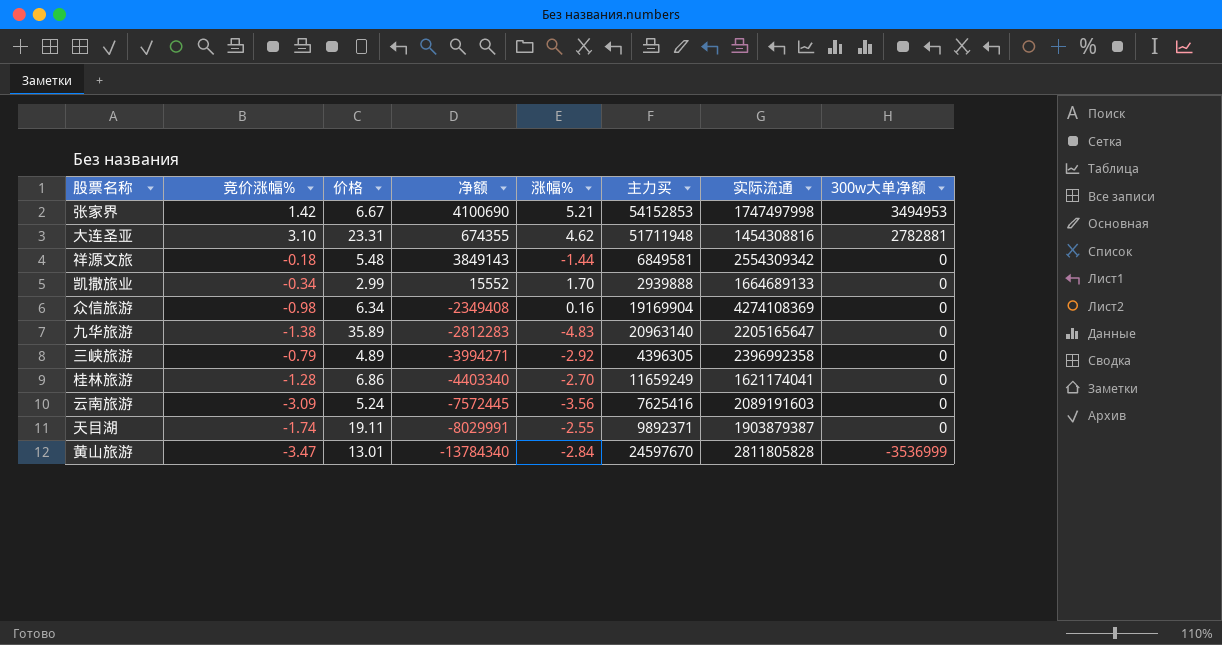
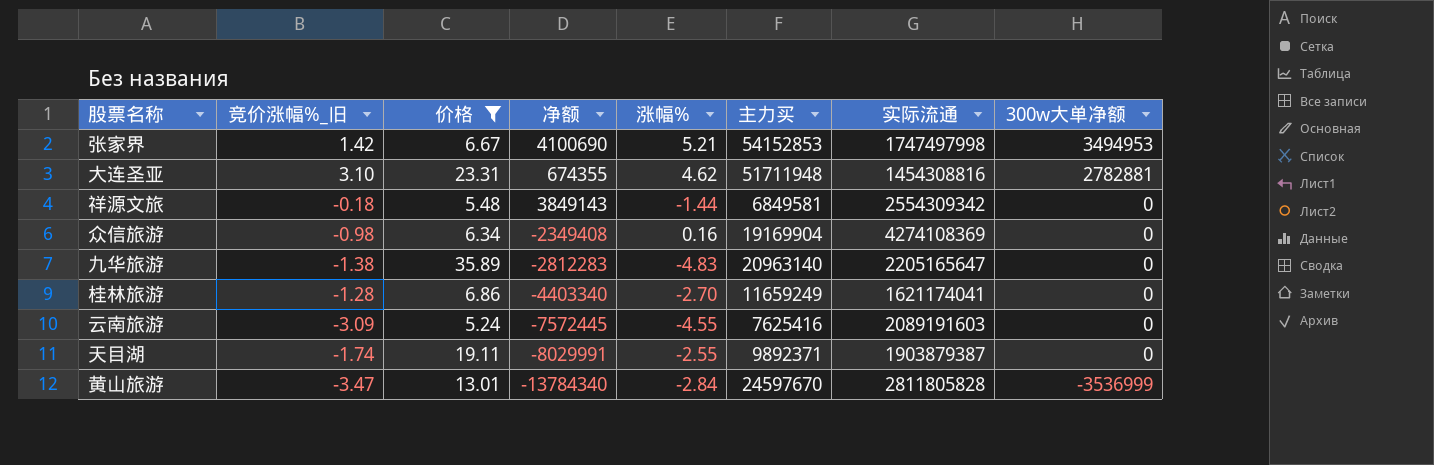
filter: none -> 价格 >= 5.24
column name: 竞价涨幅% -> 竞价涨幅%_旧
云南旅游 | 涨幅%: -3.56 -> -4.55

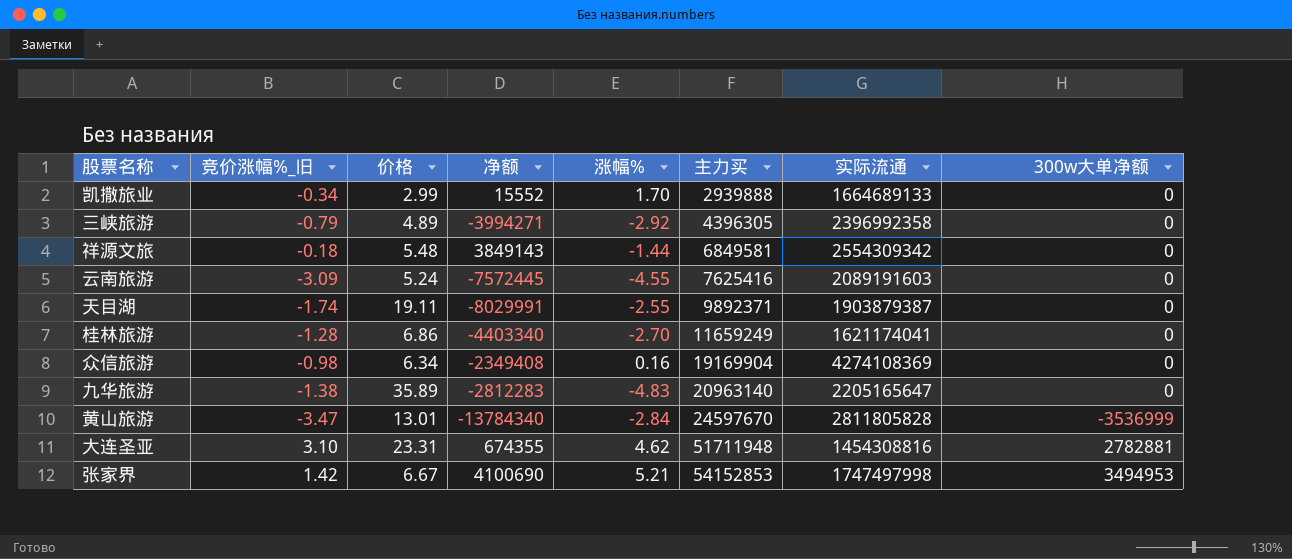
filter: 价格 >= 5.24 -> none
row order: 300w大单净额 descending -> 主力买 ascending

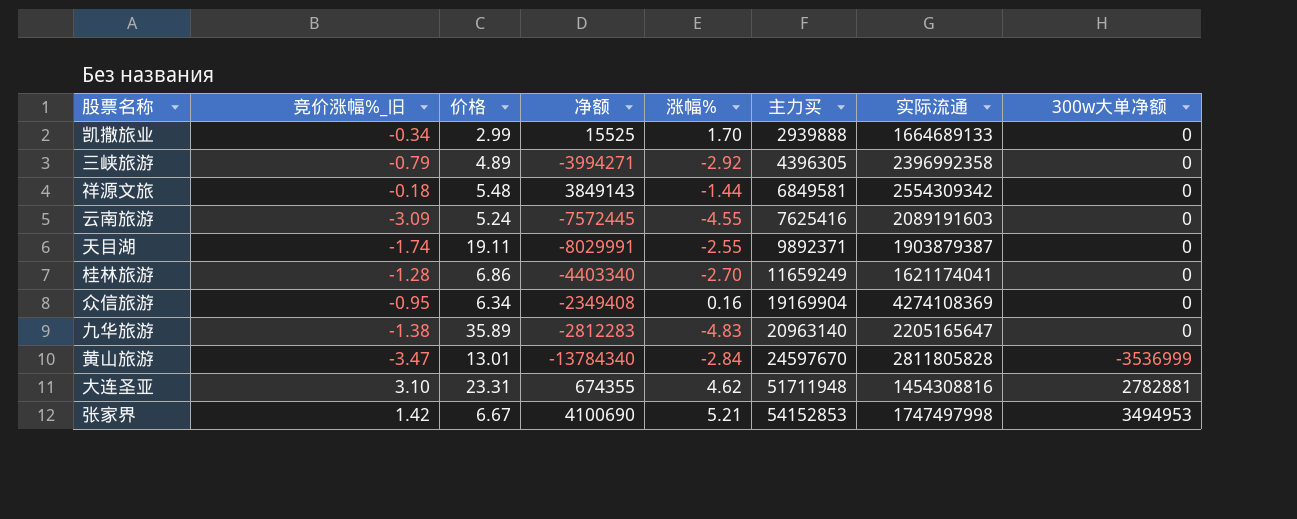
凯撒旅业 | 净额: 15552 -> 15525
众信旅游 | 竞价涨幅%_旧: -0.98 -> -0.95

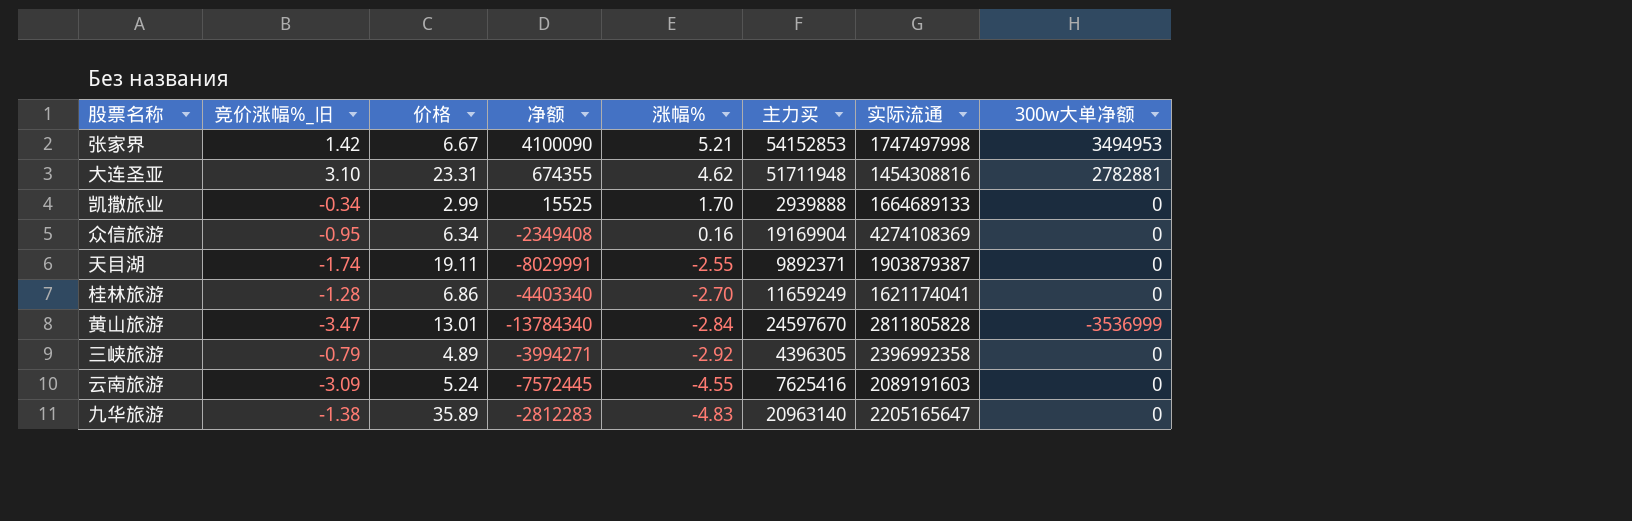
row order: 主力买 ascending -> 涨幅% descending
row 祥源文旅: -0.18 | 5.48 | 3849143 | -1.44 | 6849581 | 2554309342 | 0 -> none
张家界 | 净额: 4100690 -> 4100090

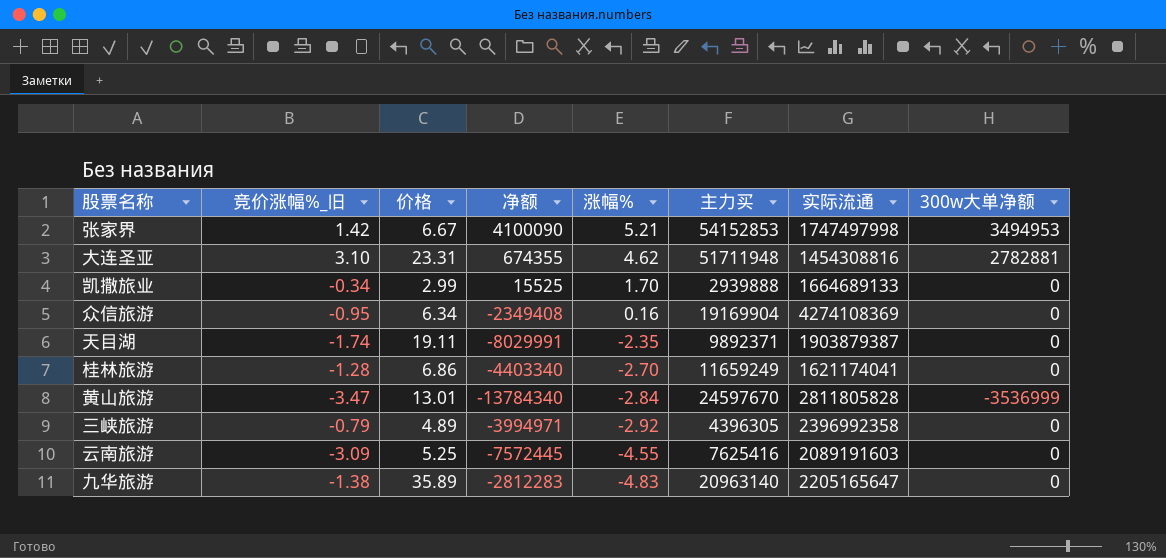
天目湖 | 涨幅%: -2.55 -> -2.35
三峡旅游 | 净额: -3994271 -> -3994971
云南旅游 | 价格: 5.24 -> 5.25

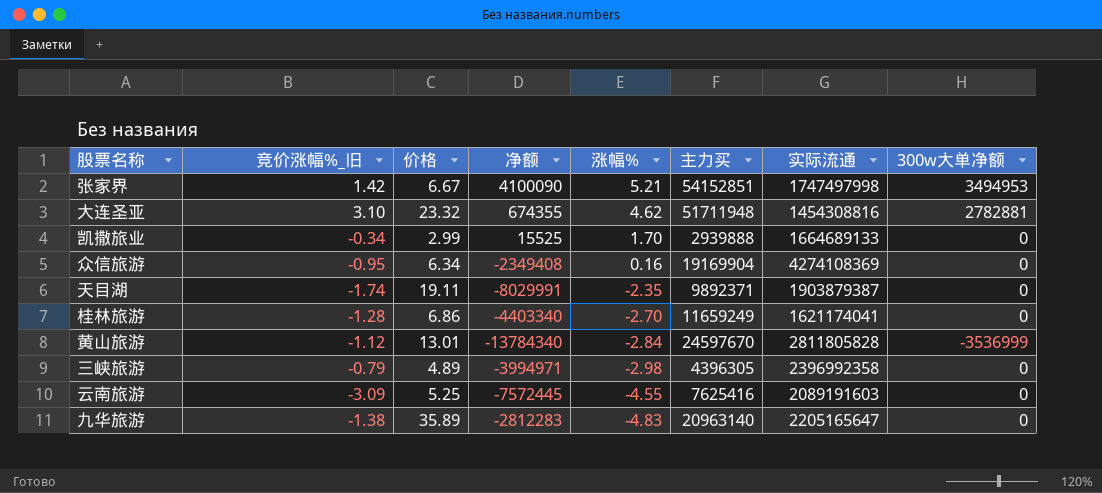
张家界 | 主力买: 54152853 -> 54152851
大连圣亚 | 价格: 23.31 -> 23.32
黄山旅游 | 竞价涨幅%_旧: -3.47 -> -1.12
三峡旅游 | 涨幅%: -2.92 -> -2.98

